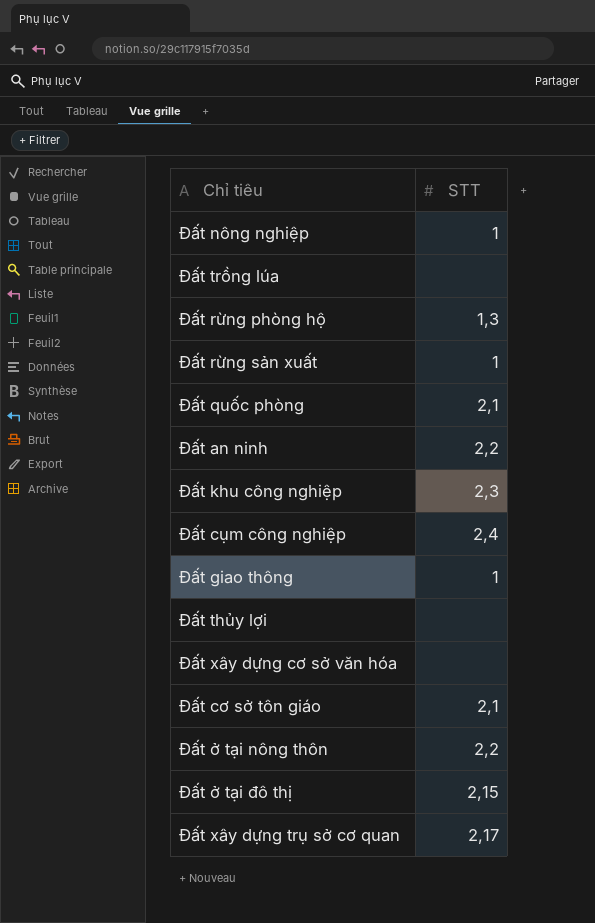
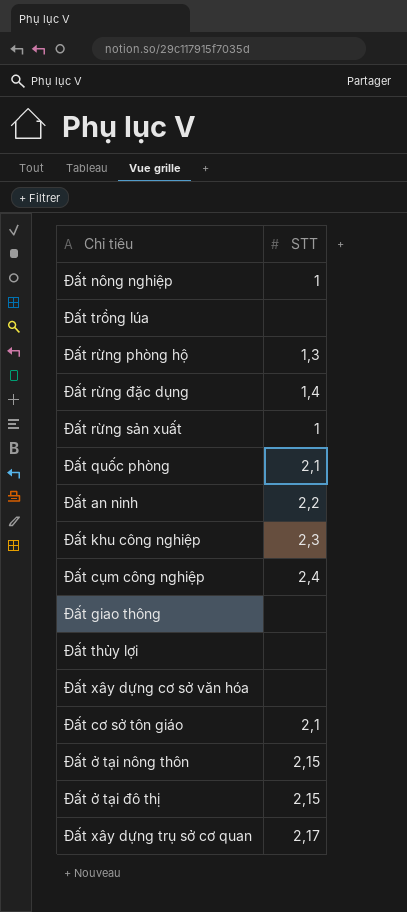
row Đất rừng đặc dụng: none -> 1,4
Đất giao thông | STT: 1 -> none
Đất ở tại nông thôn | STT: 2,2 -> 2,15

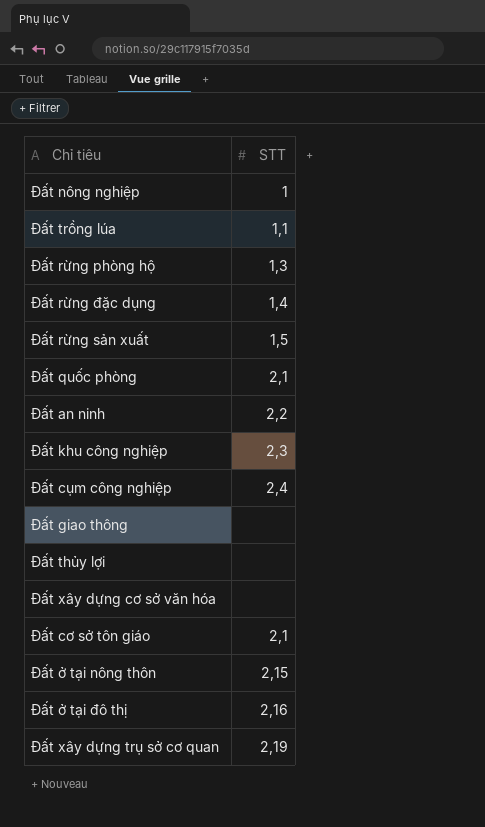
Đất trồng lúa | STT: none -> 1,1
Đất rừng sản xuất | STT: 1 -> 1,5
Đất ở tại đô thị | STT: 2,15 -> 2,16
Đất xây dựng trụ sở cơ quan | STT: 2,17 -> 2,19

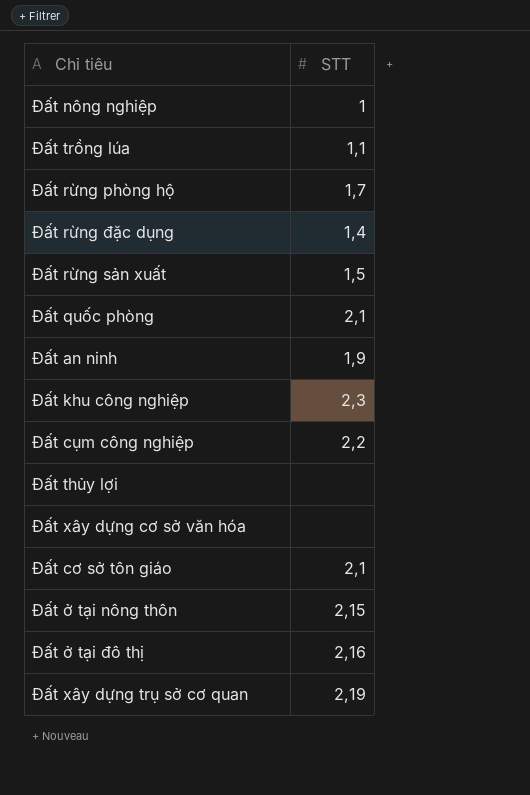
row Đất giao thông: none -> none
Đất rừng phòng hộ | STT: 1,3 -> 1,7
Đất an ninh | STT: 2,2 -> 1,9
Đất cụm công nghiệp | STT: 2,4 -> 2,2

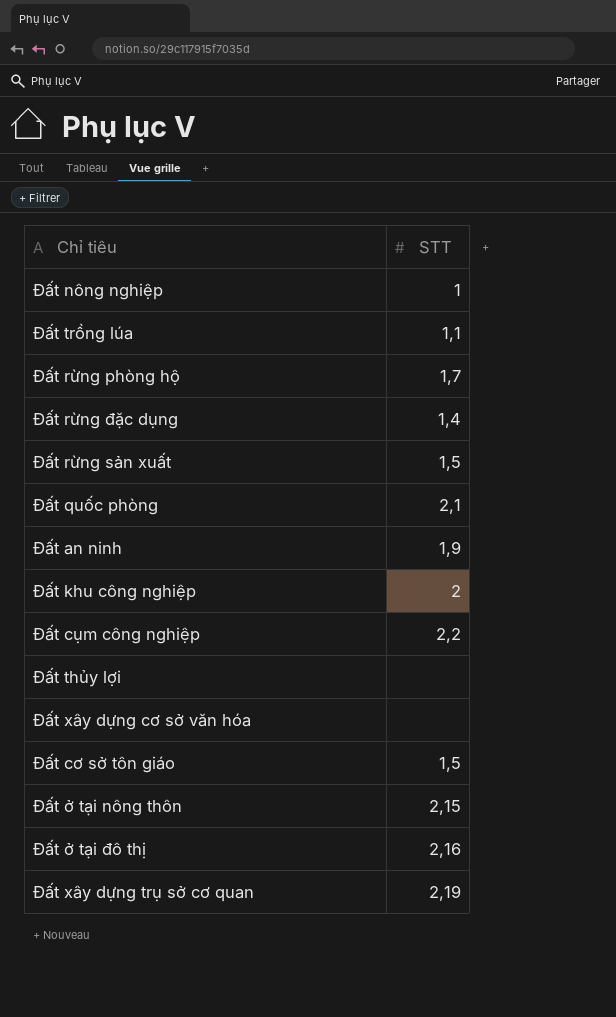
Đất khu công nghiệp | STT: 2,3 -> 2
Đất cơ sở tôn giáo | STT: 2,1 -> 1,5

